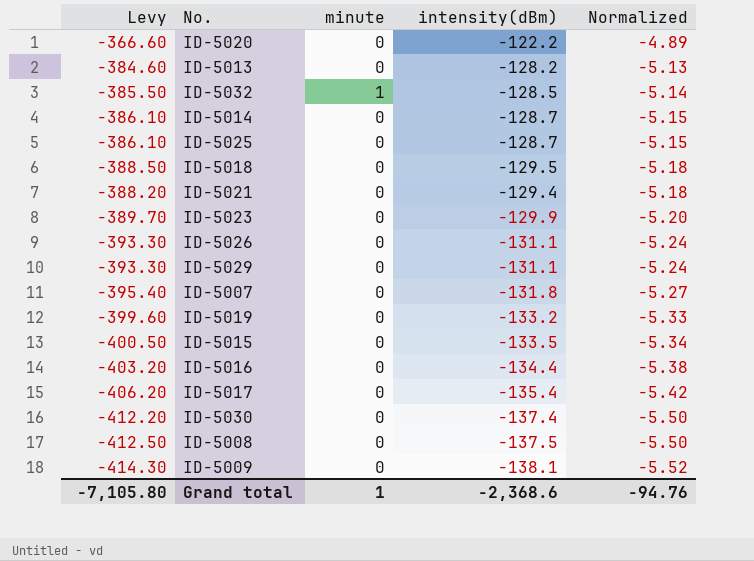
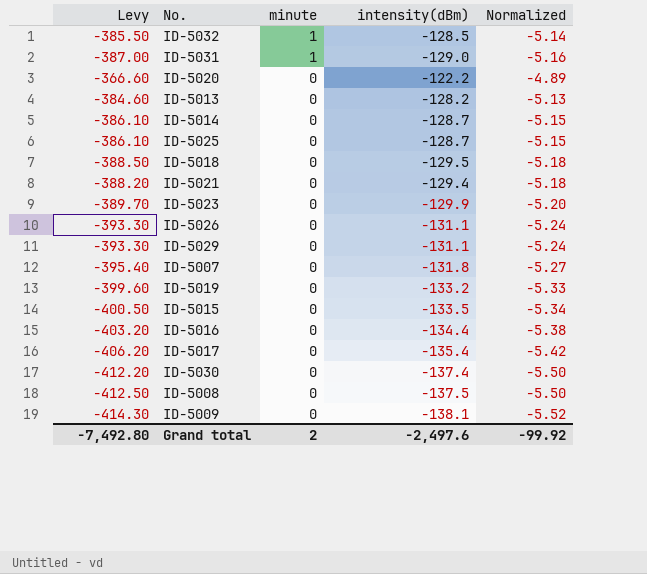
row order: Normalized descending -> minute descending
row ID-5031: none -> -387.00 | 1 | -129.0 | -5.16
Grand total | Levy: -7,105.80 -> -7,492.80
Grand total | minute: 1 -> 2
Grand total | intensity(dBm): -2,368.6 -> -2,497.6
Grand total | Normalized: -94.76 -> -99.92

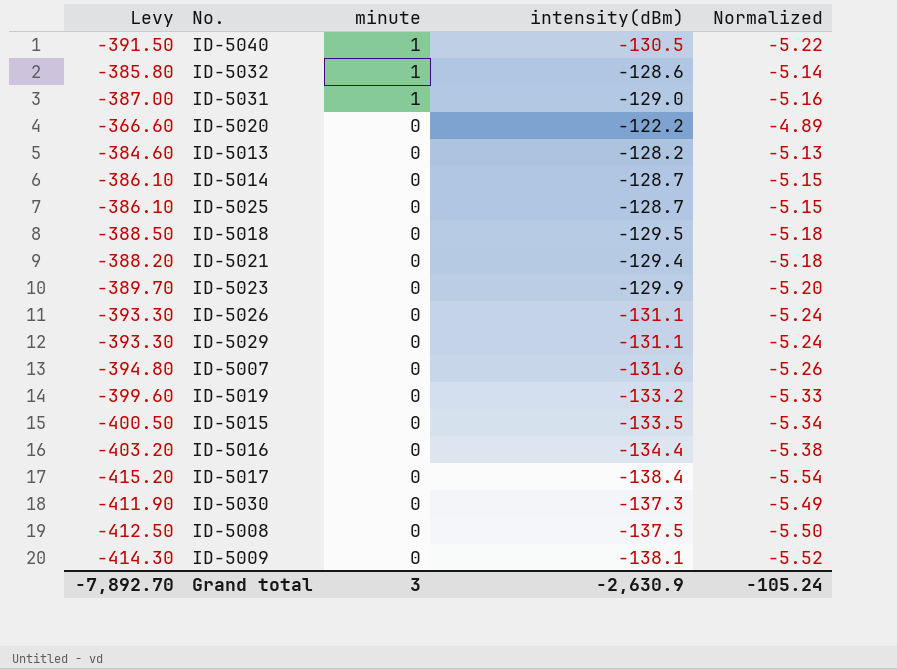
row ID-5040: none -> -391.50 | 1 | -130.5 | -5.22
ID-5032 | Levy: -385.50 -> -385.80
ID-5032 | intensity(dBm): -128.5 -> -128.6
ID-5007 | Levy: -395.40 -> -394.80
ID-5007 | intensity(dBm): -131.8 -> -131.6
ID-5007 | Normalized: -5.27 -> -5.26
ID-5017 | Levy: -406.20 -> -415.20
ID-5017 | intensity(dBm): -135.4 -> -138.4
ID-5017 | Normalized: -5.42 -> -5.54
ID-5030 | Levy: -412.20 -> -411.90
ID-5030 | intensity(dBm): -137.4 -> -137.3
ID-5030 | Normalized: -5.50 -> -5.49
Grand total | Levy: -7,492.80 -> -7,892.70
Grand total | minute: 2 -> 3
Grand total | intensity(dBm): -2,497.6 -> -2,630.9
Grand total | Normalized: -99.92 -> -105.24

